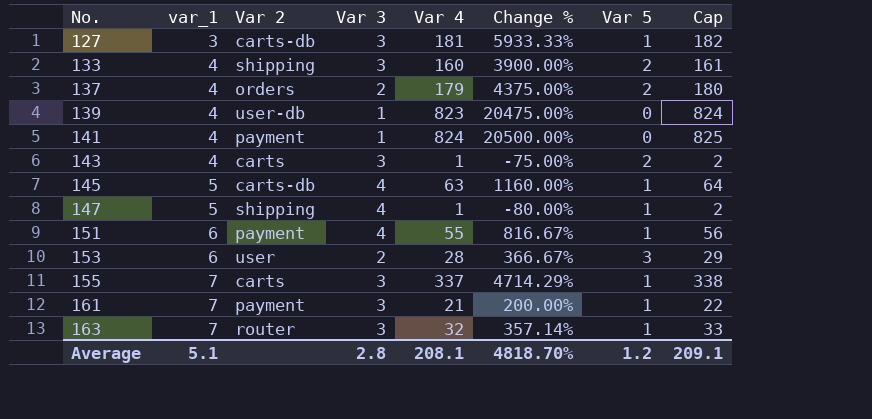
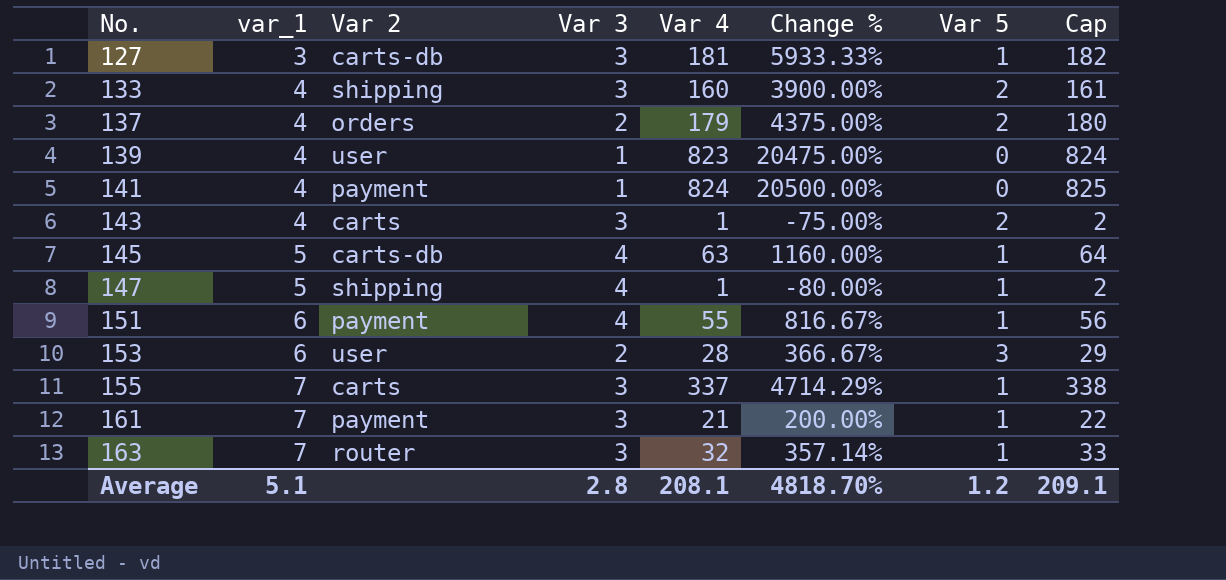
139 | Var 2: user-db -> user

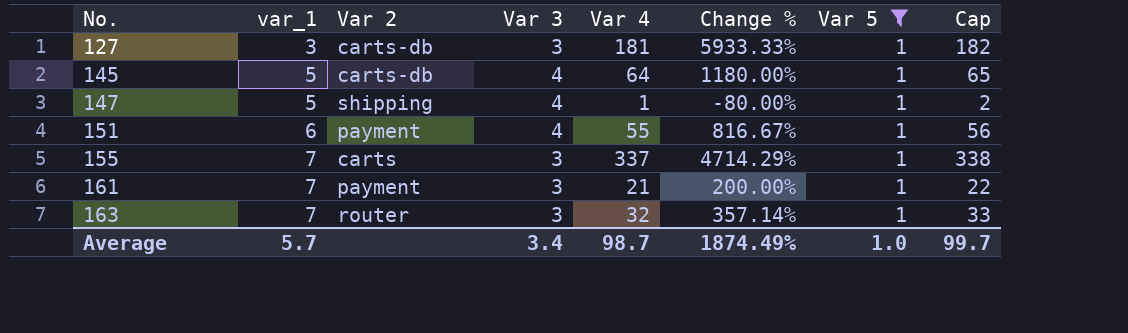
filter: none -> Var 5 = 1
145 | Var 4: 63 -> 64
145 | Change %: 1160.00% -> 1180.00%
145 | Cap: 64 -> 65
Average | var_1: 5.1 -> 5.7
Average | Var 3: 2.8 -> 3.4
Average | Var 4: 208.1 -> 98.7
Average | Change %: 4818.70% -> 1874.49%
Average | Var 5: 1.2 -> 1.0
Average | Cap: 209.1 -> 99.7

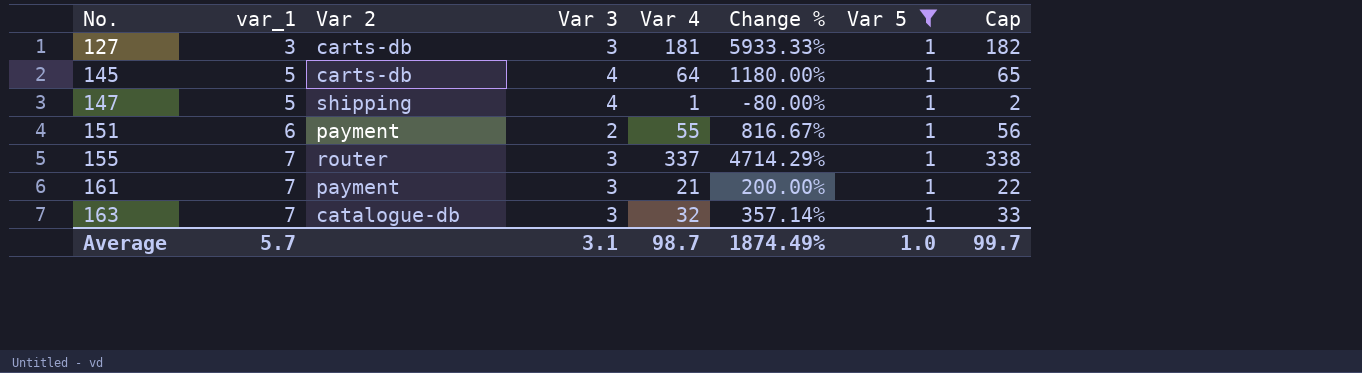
151 | Var 3: 4 -> 2
155 | Var 2: carts -> router
163 | Var 2: router -> catalogue-db
Average | Var 3: 3.4 -> 3.1

